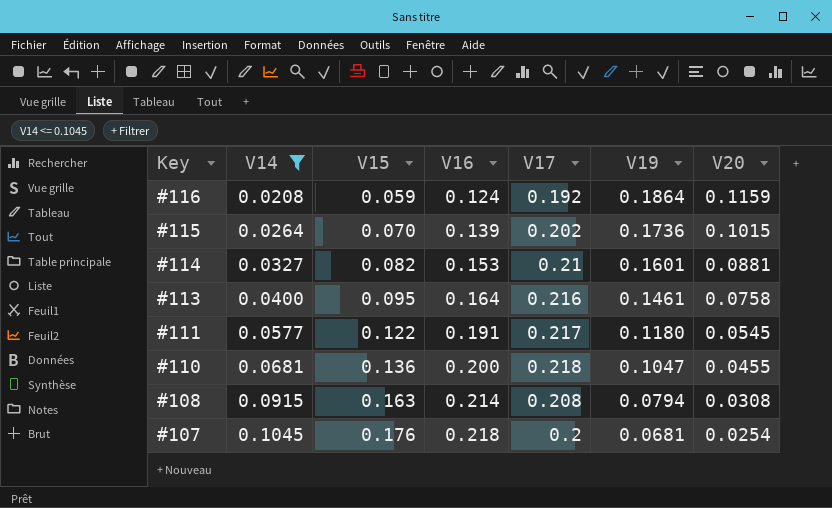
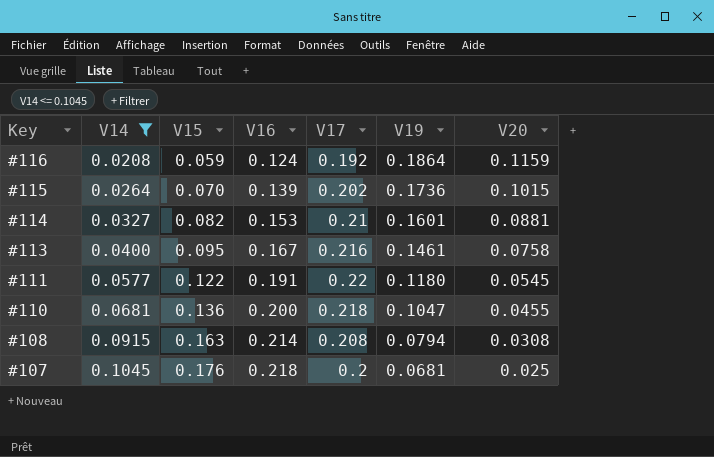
#113 | V16: 0.164 -> 0.167
#111 | V17: 0.217 -> 0.22
#107 | V20: 0.0254 -> 0.025

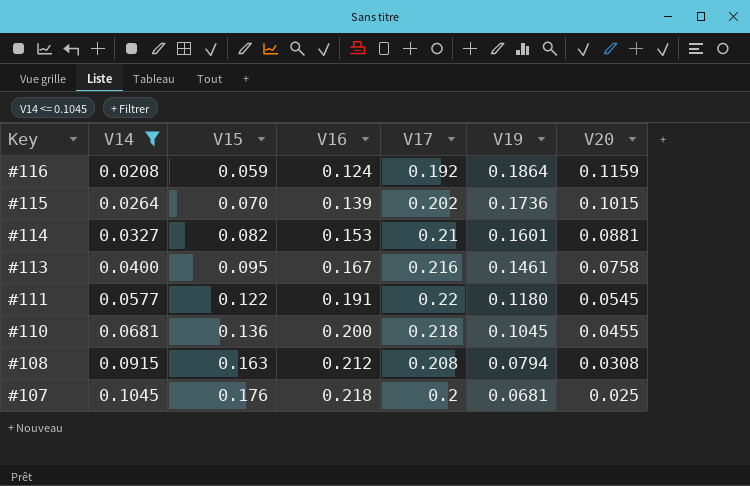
#110 | V19: 0.1047 -> 0.1045
#108 | V16: 0.214 -> 0.212

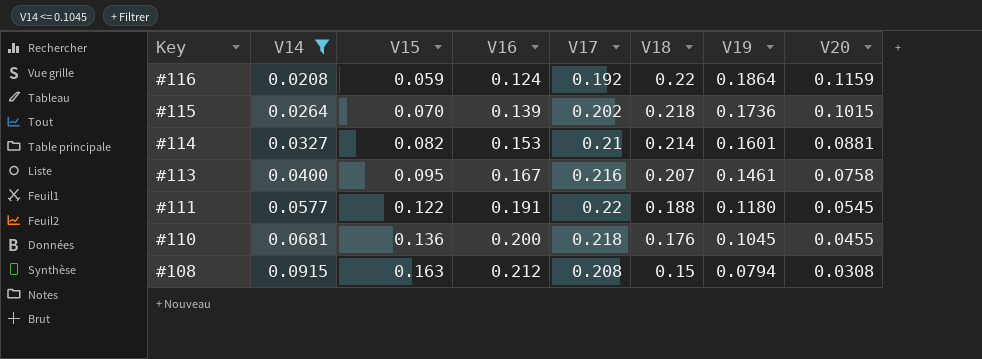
column V18 | position: none -> 6
row #107: 0.1045 | 0.176 | 0.218 | 0.2 | 0.0681 | 0.025 -> none

